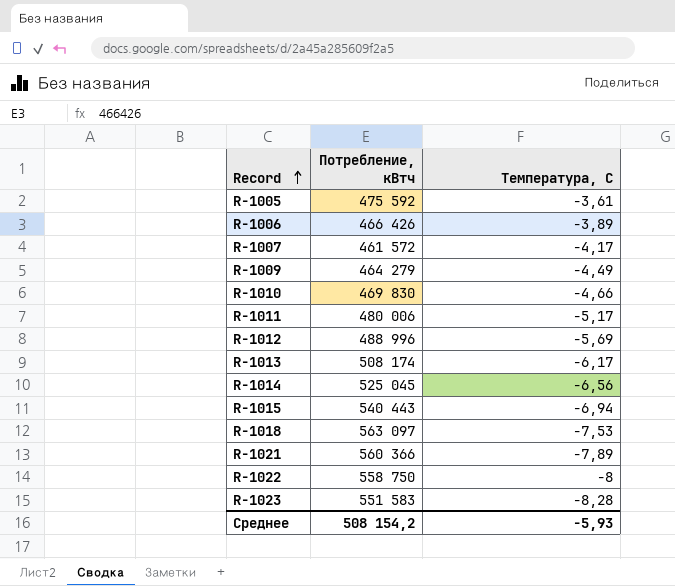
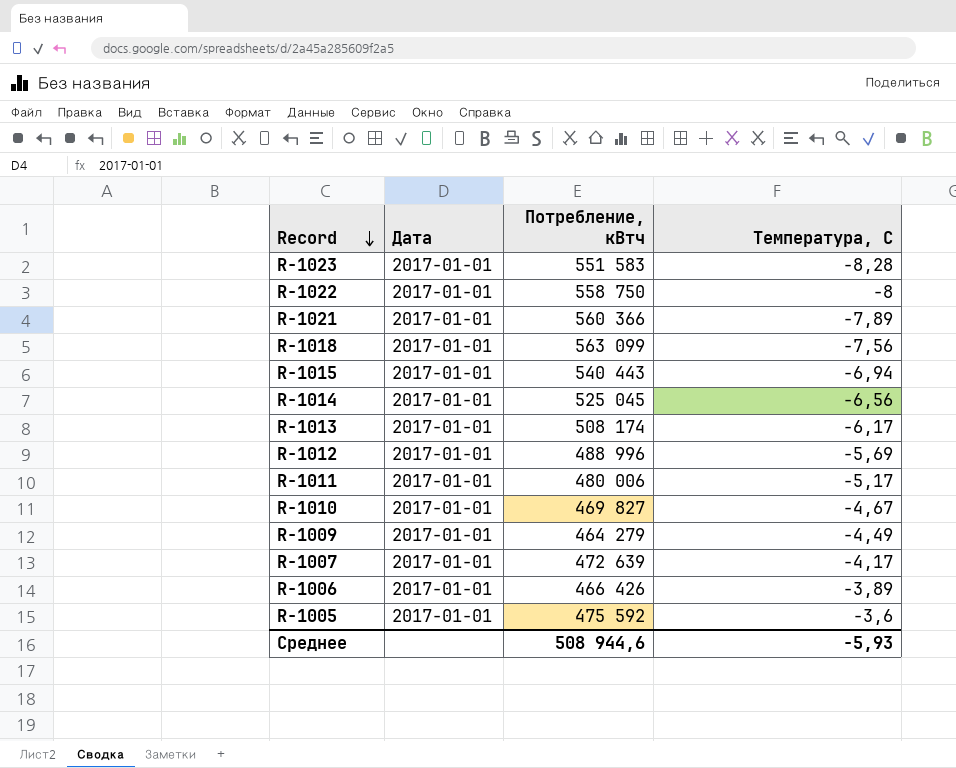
row order: Record ascending -> Record descending
column Дата | position: none -> 2
R-1018 | Потребление, кВтч: 563 097 -> 563 099
R-1018 | Температура, С: -7,53 -> -7,56
R-1010 | Потребление, кВтч: 469 830 -> 469 827
R-1010 | Температура, С: -4,66 -> -4,67
R-1007 | Потребление, кВтч: 461 572 -> 472 639
R-1005 | Температура, С: -3,61 -> -3,6
Среднее | Потребление, кВтч: 508 154,2 -> 508 944,6

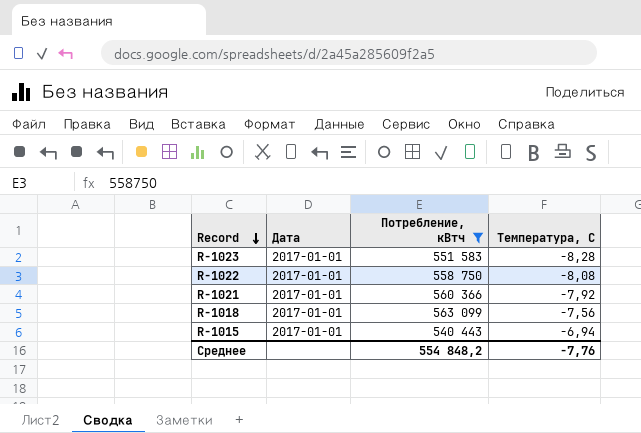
filter: none -> Потребление, кВтч >= 540 443
R-1022 | Температура, С: -8 -> -8,08
R-1021 | Температура, С: -7,89 -> -7,92
Среднее | Потребление, кВтч: 508 944,6 -> 554 848,2
Среднее | Температура, С: -5,93 -> -7,76

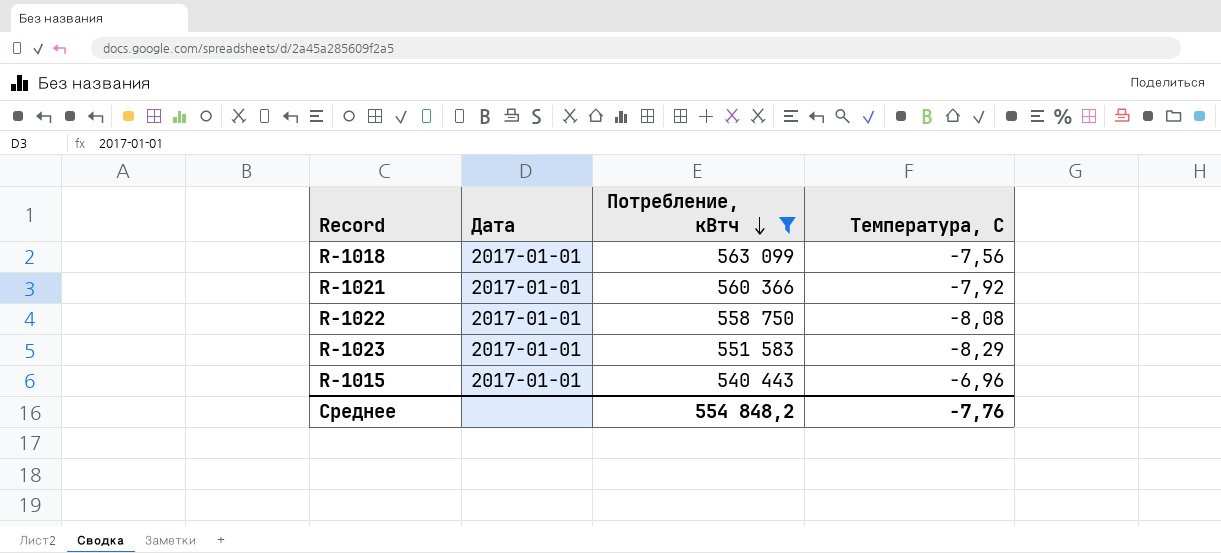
row order: Record descending -> Потребление, кВтч descending
R-1023 | Температура, С: -8,28 -> -8,29
R-1015 | Температура, С: -6,94 -> -6,96

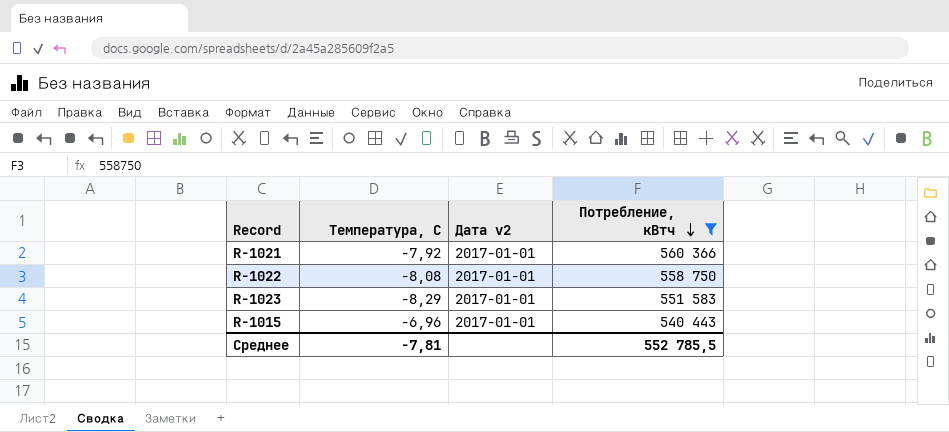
column Температура, С | position: 4 -> 2
column name: Дата -> Дата v2
row R-1018: 2017-01-01 | 563 099 | -7,56 -> none
Среднее | Температура, С: -7,76 -> -7,81
Среднее | Потребление, кВтч: 554 848,2 -> 552 785,5

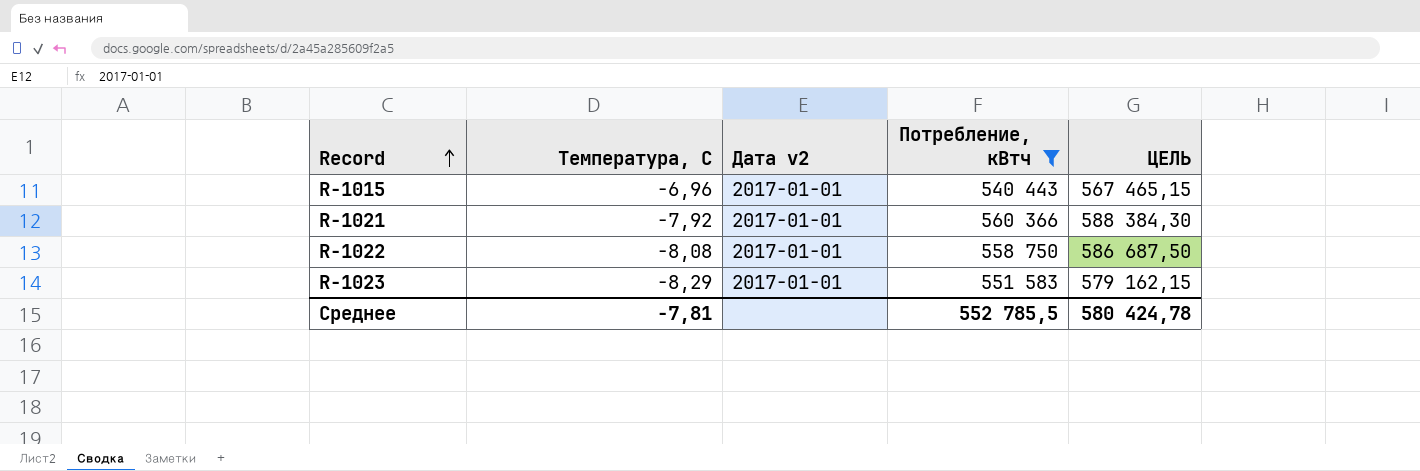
row order: Потребление, кВтч descending -> Record ascending
column ЦЕЛЬ | formula: none -> [Потребление, кВтч] * 1,05

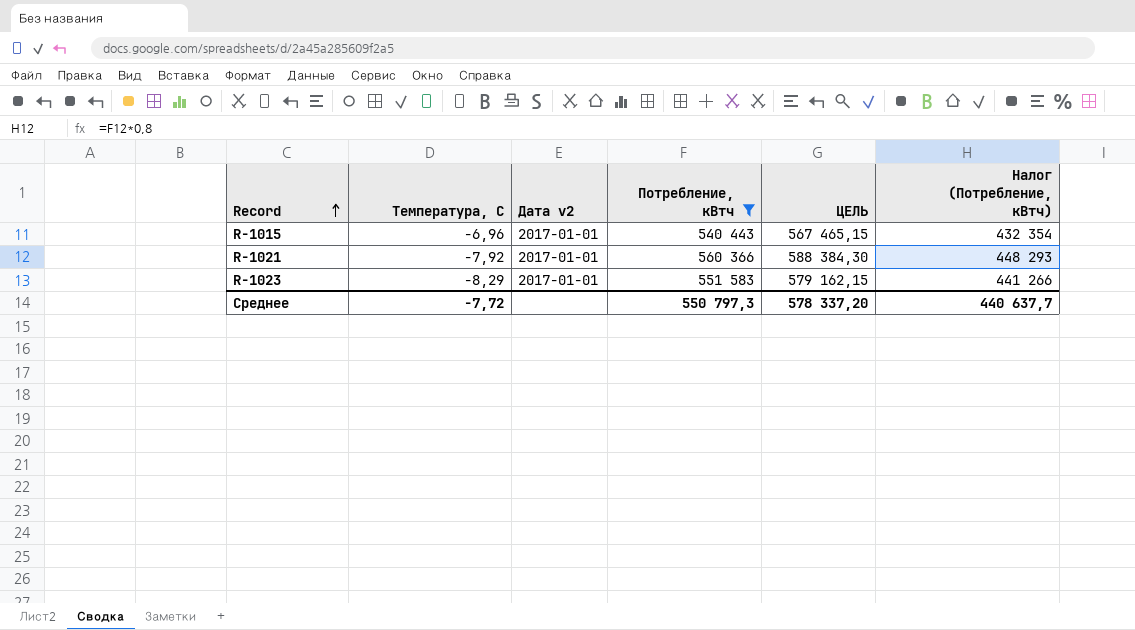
column Налог (Потребление, кВтч) | formula: none -> [Потребление, кВтч] * 0,8
row R-1022: -8,08 | 2017-01-01 | 558 750 | 586 687,50 -> none
Среднее | Температура, С: -7,81 -> -7,72
Среднее | Потребление, кВтч: 552 785,5 -> 550 797,3
Среднее | ЦЕЛЬ: 580 424,78 -> 578 337,20

